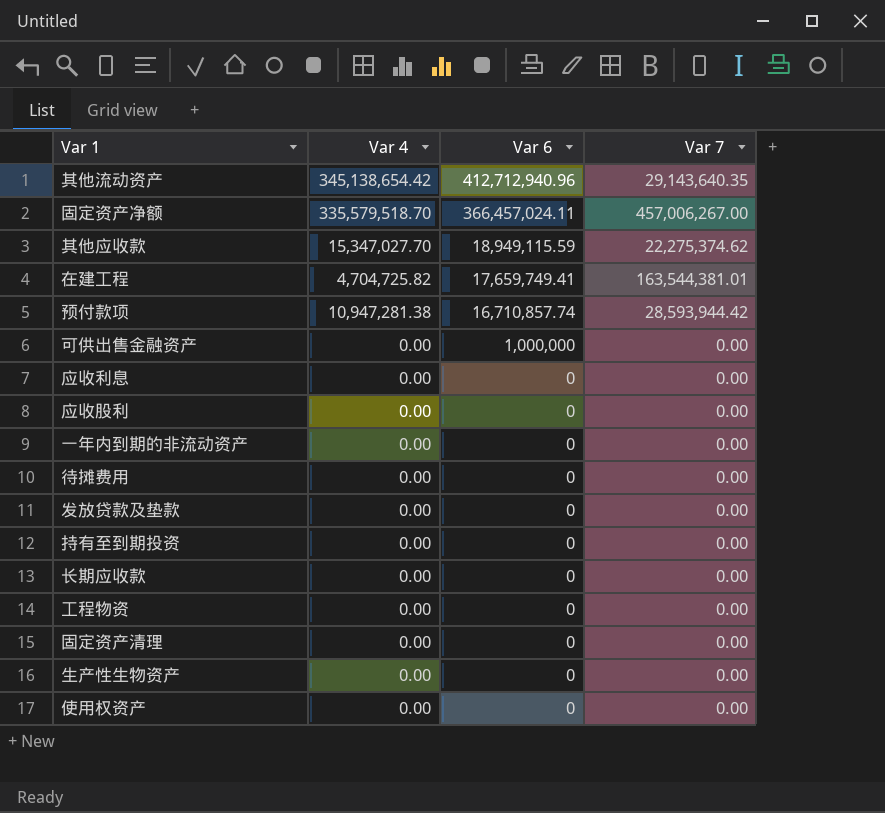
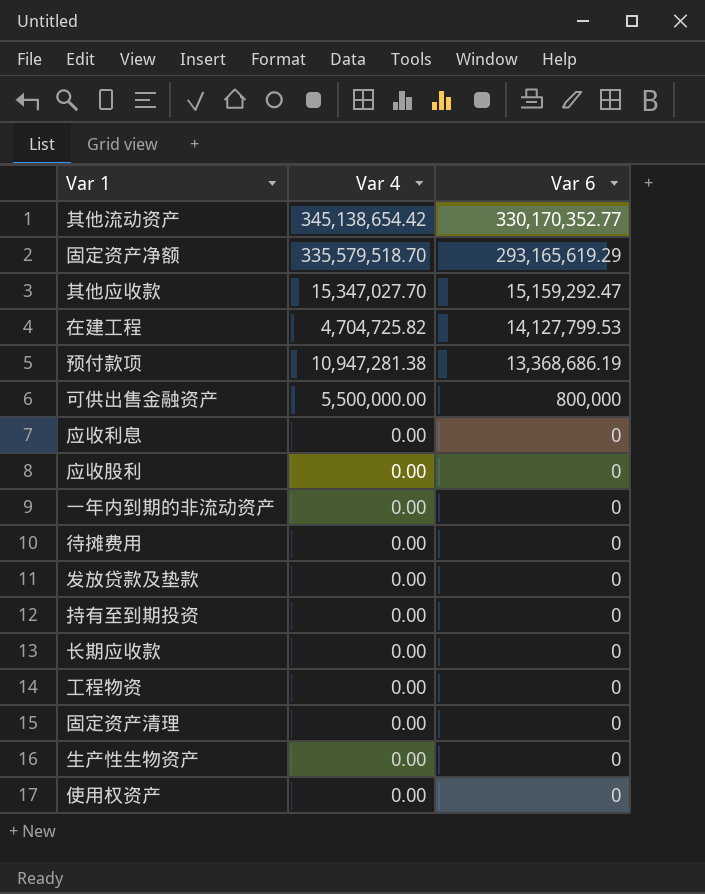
column Var 7 | position: 4 -> none
其他流动资产 | Var 6: 412,712,940.96 -> 330,170,352.77
固定资产净额 | Var 6: 366,457,024.11 -> 293,165,619.29
其他应收款 | Var 6: 18,949,115.59 -> 15,159,292.47
在建工程 | Var 6: 17,659,749.41 -> 14,127,799.53
预付款项 | Var 6: 16,710,857.74 -> 13,368,686.19
可供出售金融资产 | Var 4: 0.00 -> 5,500,000.00
可供出售金融资产 | Var 6: 1,000,000 -> 800,000

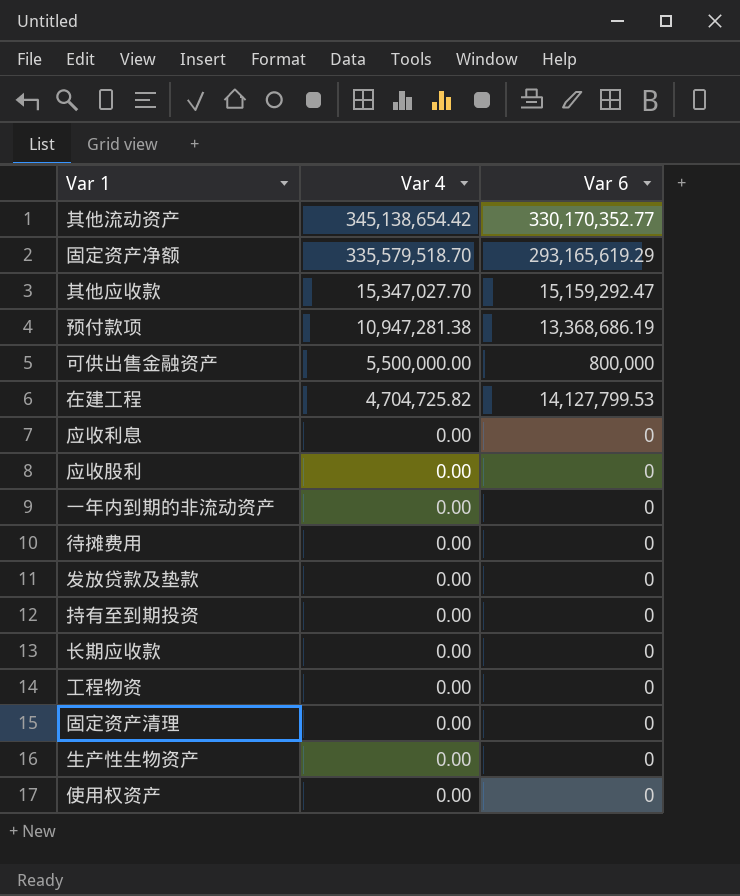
row order: Var 6 descending -> Var 4 descending

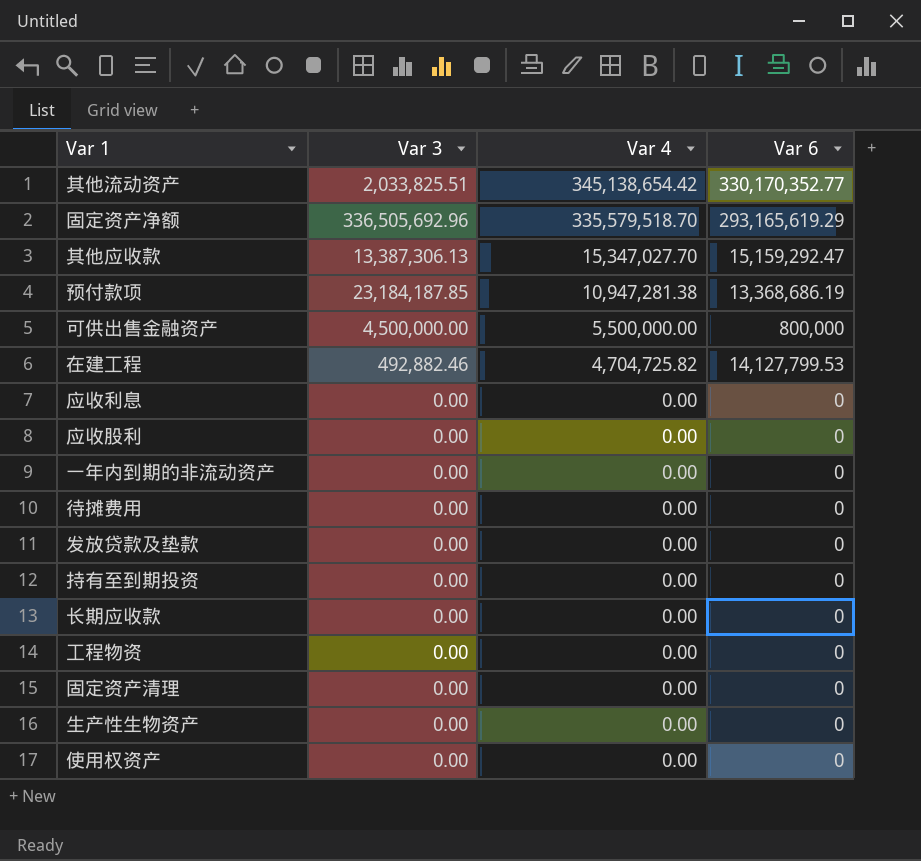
column Var 3 | position: none -> 2

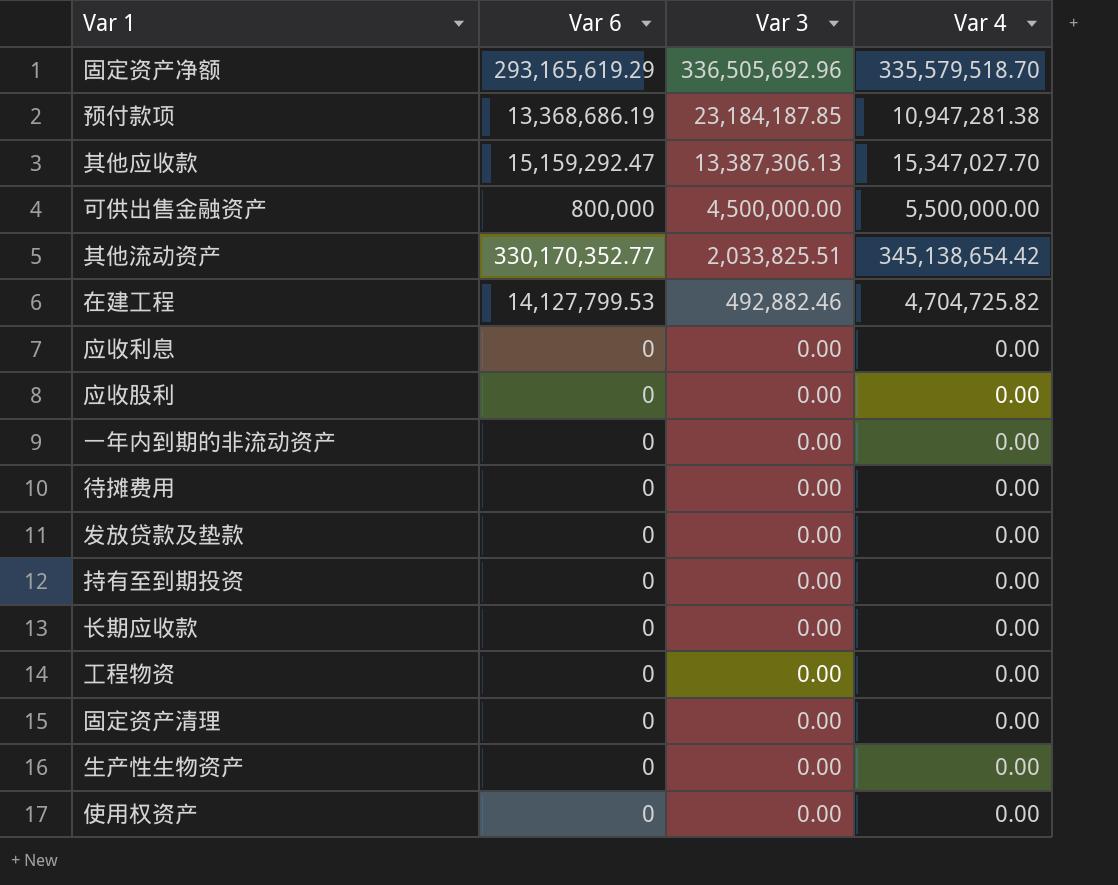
row order: Var 4 descending -> Var 3 descending
column Var 6 | position: 4 -> 2

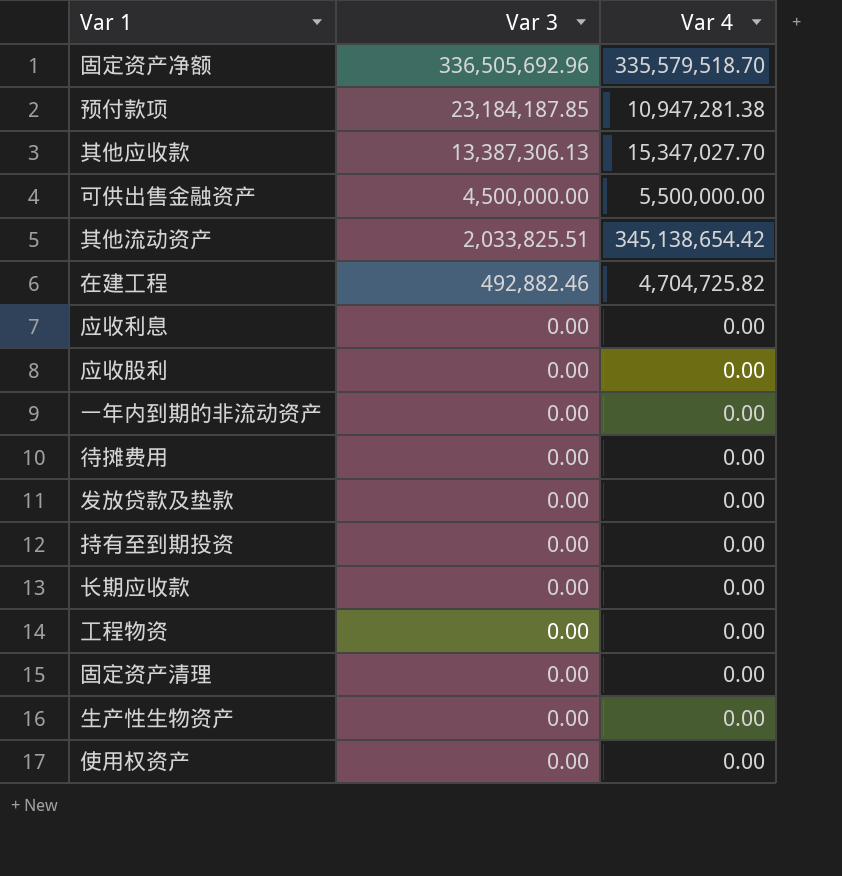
column Var 6 | position: 2 -> none

